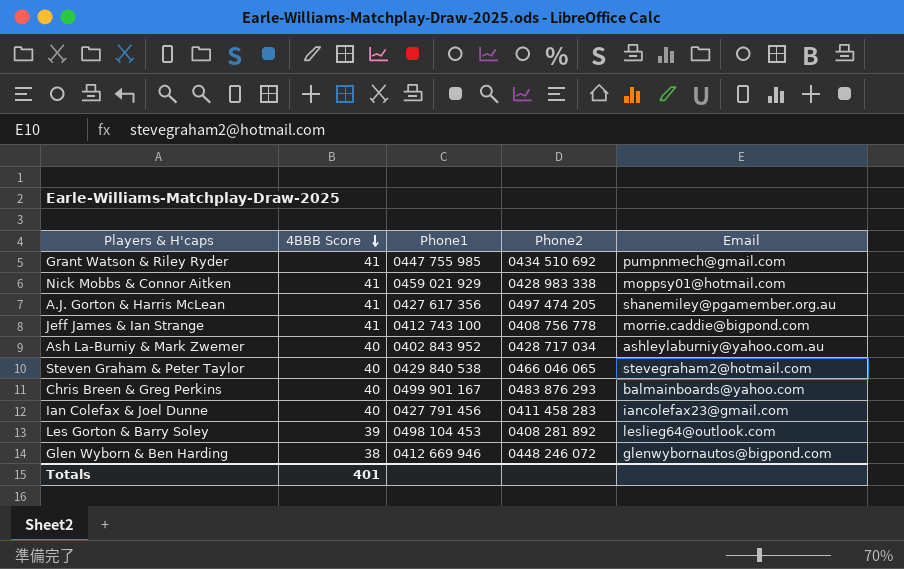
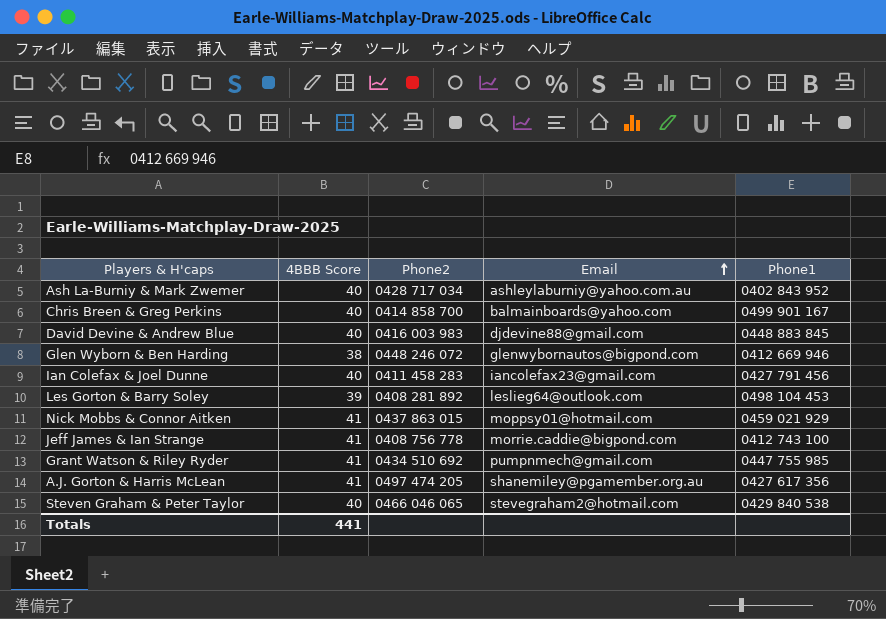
row order: 4BBB Score descending -> Email ascending
column Phone1 | position: 3 -> 5
Chris Breen & Greg Perkins | Phone2: 0483 876 293 -> 0414 858 700
row David Devine & Andrew Blue: none -> 40 | 0416 003 983 | djdevine88@gmail.com | 0448 883 845
Nick Mobbs & Connor Aitken | Phone2: 0428 983 338 -> 0437 863 015
Totals | 4BBB Score: 401 -> 441

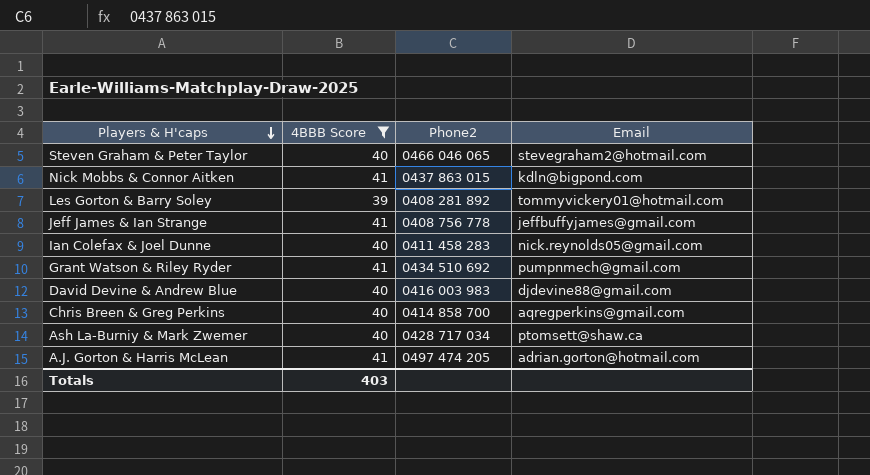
filter: none -> 4BBB Score != 38
row order: Email ascending -> Players & H'caps descending
column Phone1 | position: 5 -> none
Nick Mobbs & Connor Aitken | Email: moppsy01@hotmail.com -> kdln@bigpond.com
Les Gorton & Barry Soley | Email: leslieg64@outlook.com -> tommyvickery01@hotmail.com
Jeff James & Ian Strange | Email: morrie.caddie@bigpond.com -> jeffbuffyjames@gmail.com
Ian Colefax & Joel Dunne | Email: iancolefax23@gmail.com -> nick.reynolds05@gmail.com
Chris Breen & Greg Perkins | Email: balmainboards@yahoo.com -> aqregperkins@gmail.com
Ash La-Burniy & Mark Zwemer | Email: ashleylaburniy@yahoo.com.au -> ptomsett@shaw.ca
A.J. Gorton & Harris McLean | Email: shanemiley@pgamember.org.au -> adrian.gorton@hotmail.com
Totals | 4BBB Score: 441 -> 403

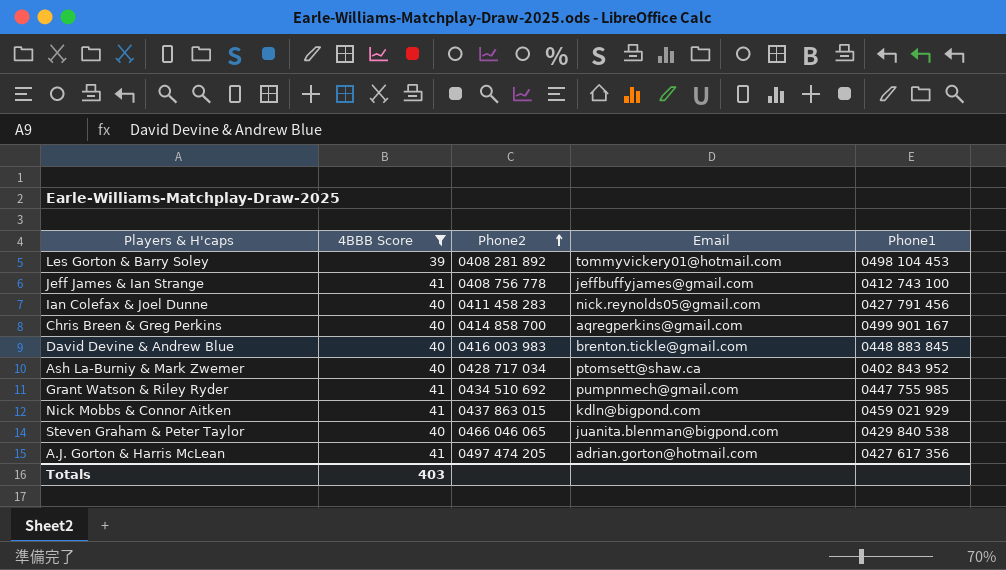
row order: Players & H'caps descending -> Phone2 ascending
column Phone1 | position: none -> 5
David Devine & Andrew Blue | Email: djdevine88@gmail.com -> brenton.tickle@gmail.com
Steven Graham & Peter Taylor | Email: stevegraham2@hotmail.com -> juanita.blenman@bigpond.com

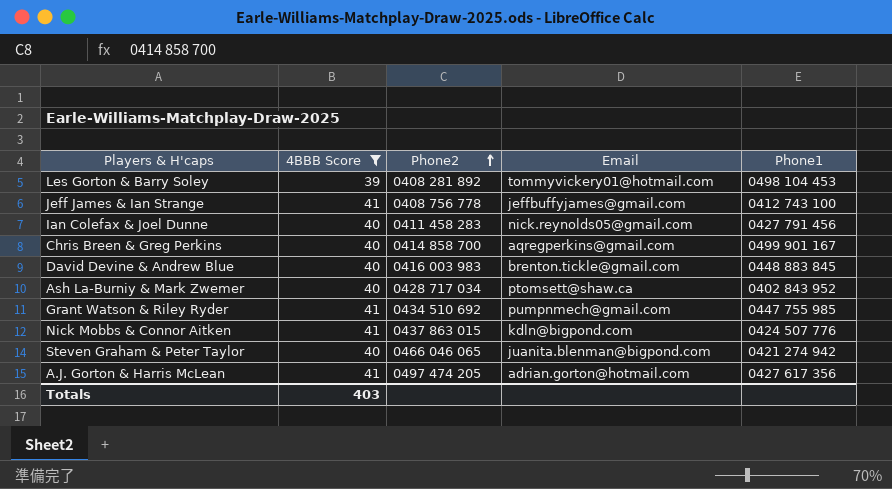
Nick Mobbs & Connor Aitken | Phone1: 0459 021 929 -> 0424 507 776
Steven Graham & Peter Taylor | Phone1: 0429 840 538 -> 0421 274 942

